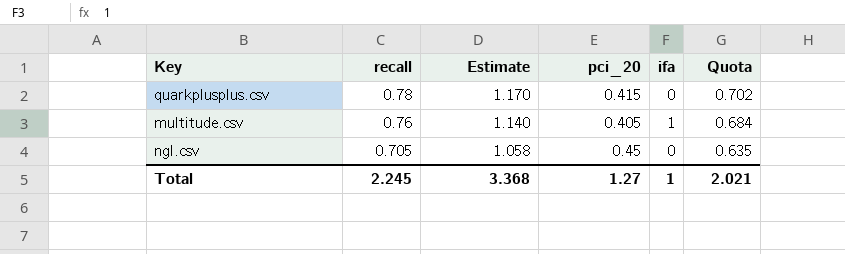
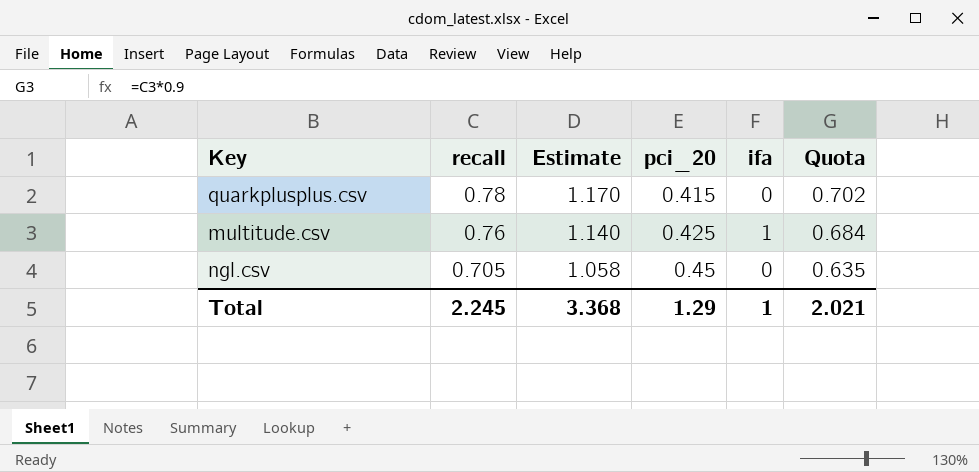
multitude.csv | pci_20: 0.405 -> 0.425
Total | pci_20: 1.27 -> 1.29

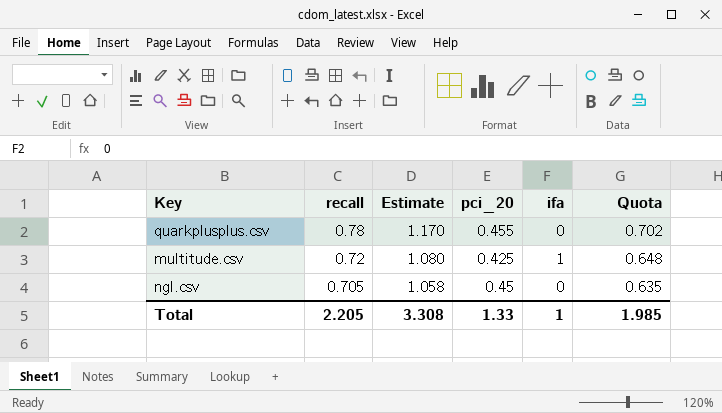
quarkplusplus.csv | pci_20: 0.415 -> 0.455
multitude.csv | recall: 0.76 -> 0.72
multitude.csv | Estimate: 1.140 -> 1.080
multitude.csv | Quota: 0.684 -> 0.648
Total | recall: 2.245 -> 2.205
Total | Estimate: 3.368 -> 3.308
Total | pci_20: 1.29 -> 1.33
Total | Quota: 2.021 -> 1.985

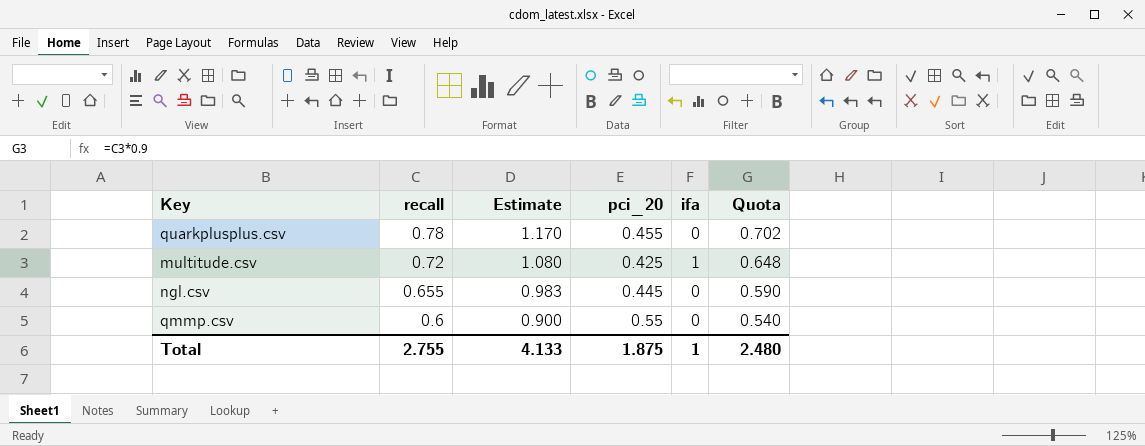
ngl.csv | recall: 0.705 -> 0.655
ngl.csv | Estimate: 1.058 -> 0.983
ngl.csv | pci_20: 0.45 -> 0.445
ngl.csv | Quota: 0.635 -> 0.590
row qmmp.csv: none -> 0.6 | 0.900 | 0.55 | 0 | 0.540
Total | recall: 2.205 -> 2.755
Total | Estimate: 3.308 -> 4.133
Total | pci_20: 1.33 -> 1.875
Total | Quota: 1.985 -> 2.480

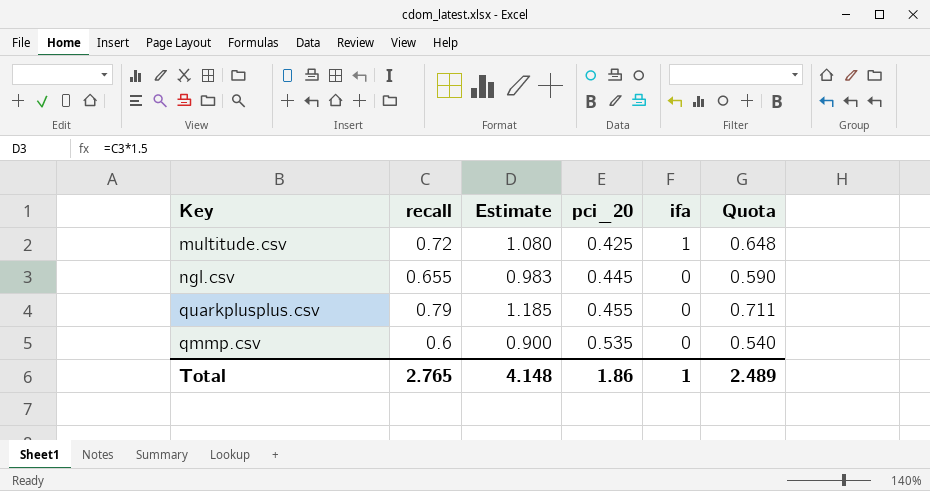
row order: recall descending -> pci_20 ascending
quarkplusplus.csv | recall: 0.78 -> 0.79
quarkplusplus.csv | Estimate: 1.170 -> 1.185
quarkplusplus.csv | Quota: 0.702 -> 0.711
qmmp.csv | pci_20: 0.55 -> 0.535
Total | recall: 2.755 -> 2.765
Total | Estimate: 4.133 -> 4.148
Total | pci_20: 1.875 -> 1.86
Total | Quota: 2.480 -> 2.489

